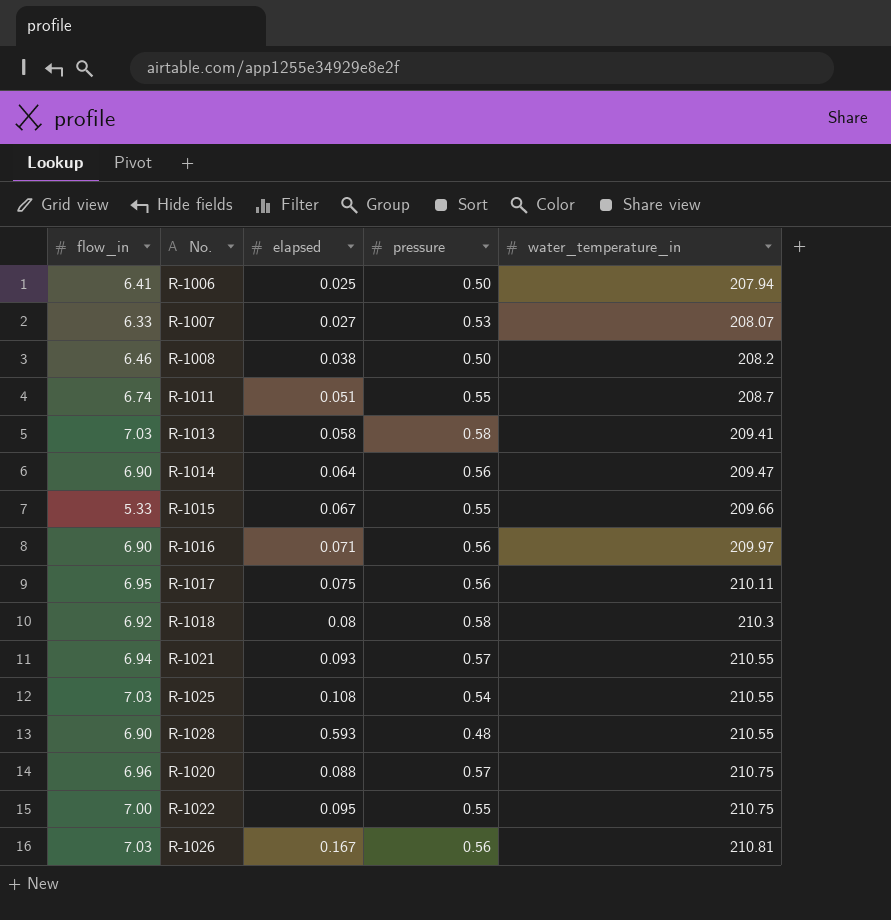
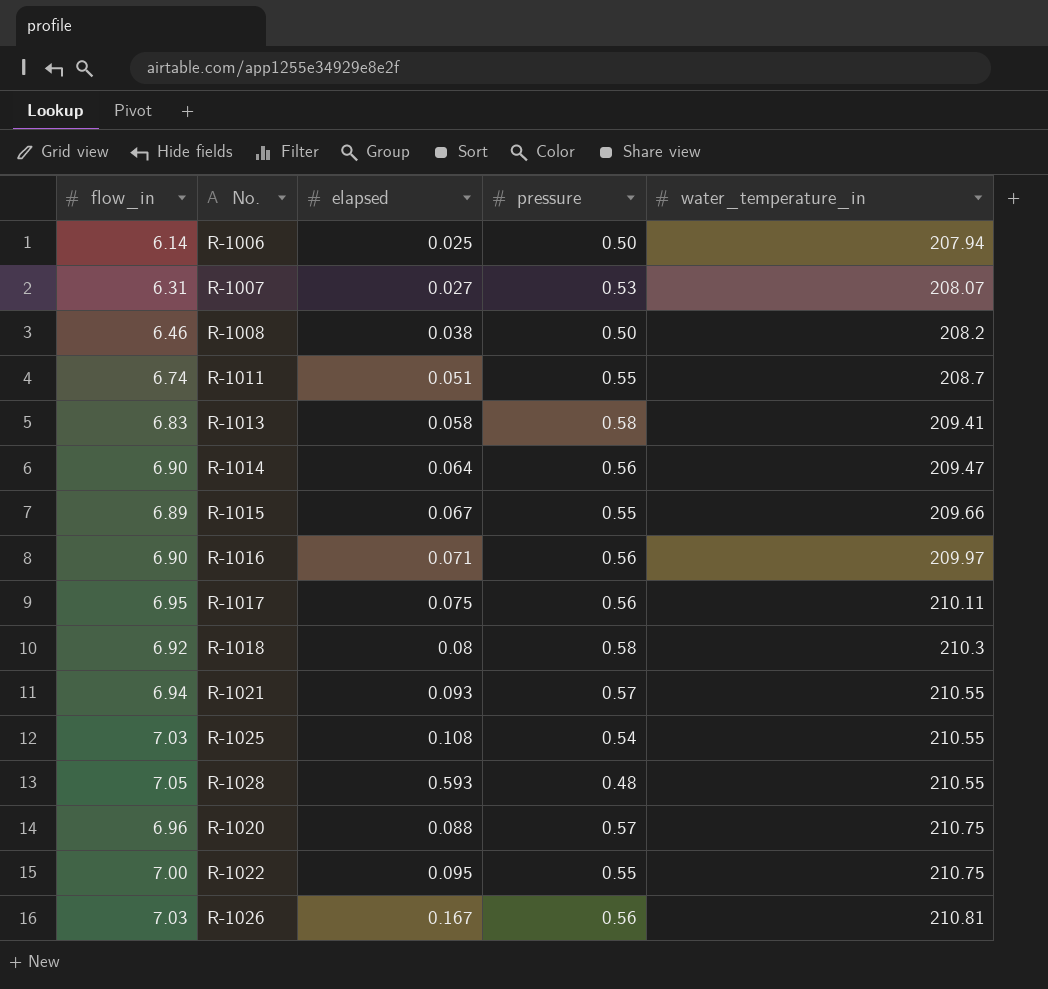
R-1006 | flow_in: 6.41 -> 6.14
R-1007 | flow_in: 6.33 -> 6.31
R-1013 | flow_in: 7.03 -> 6.83
R-1015 | flow_in: 5.33 -> 6.89
R-1028 | flow_in: 6.90 -> 7.05

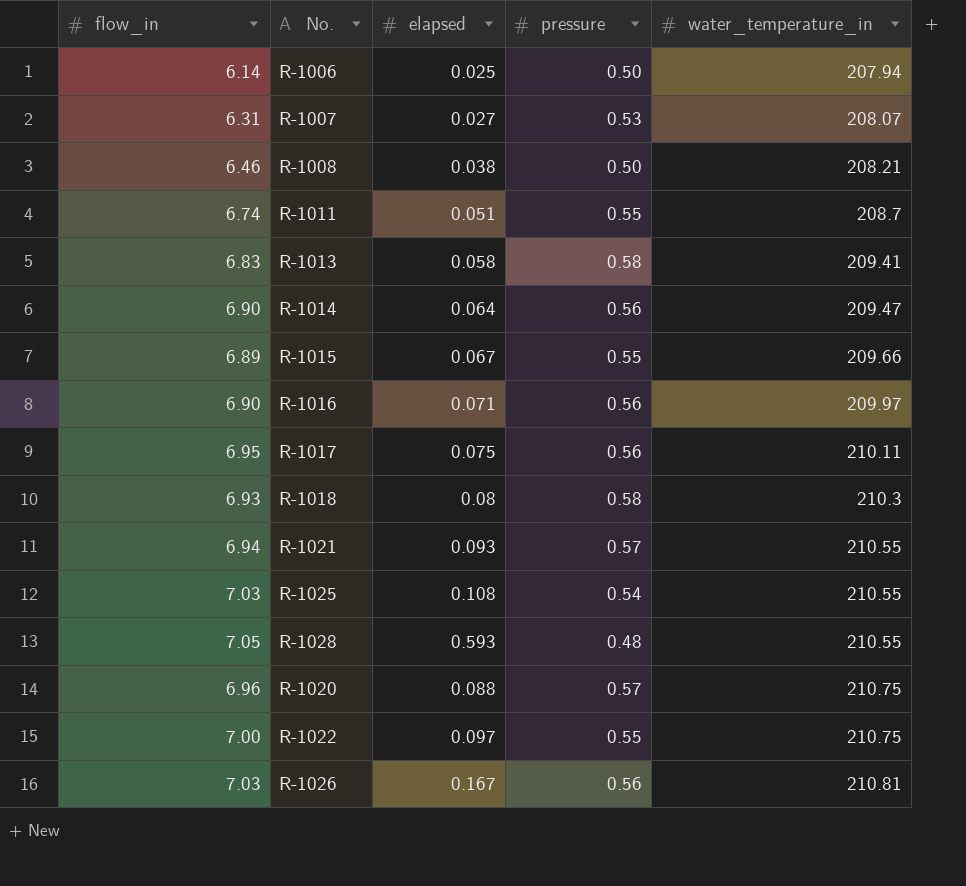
R-1008 | water_temperature_in: 208.2 -> 208.21
R-1018 | flow_in: 6.92 -> 6.93
R-1022 | elapsed: 0.095 -> 0.097

